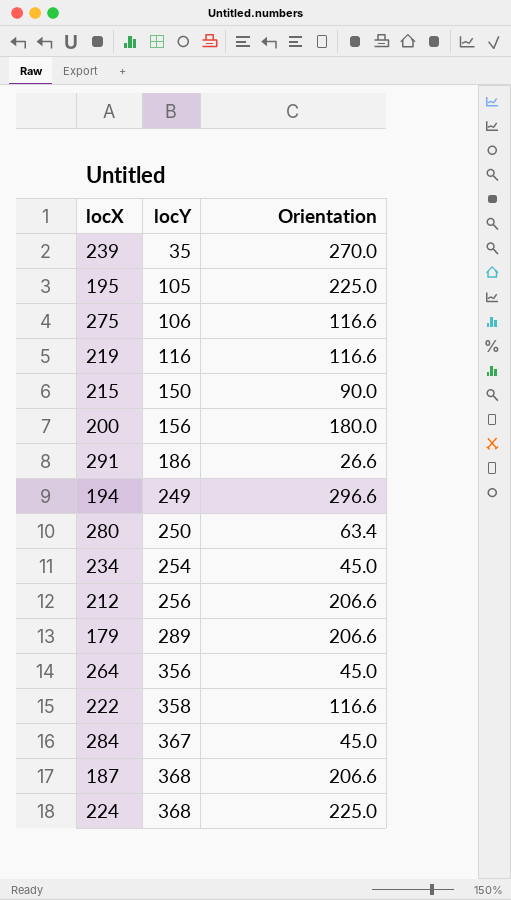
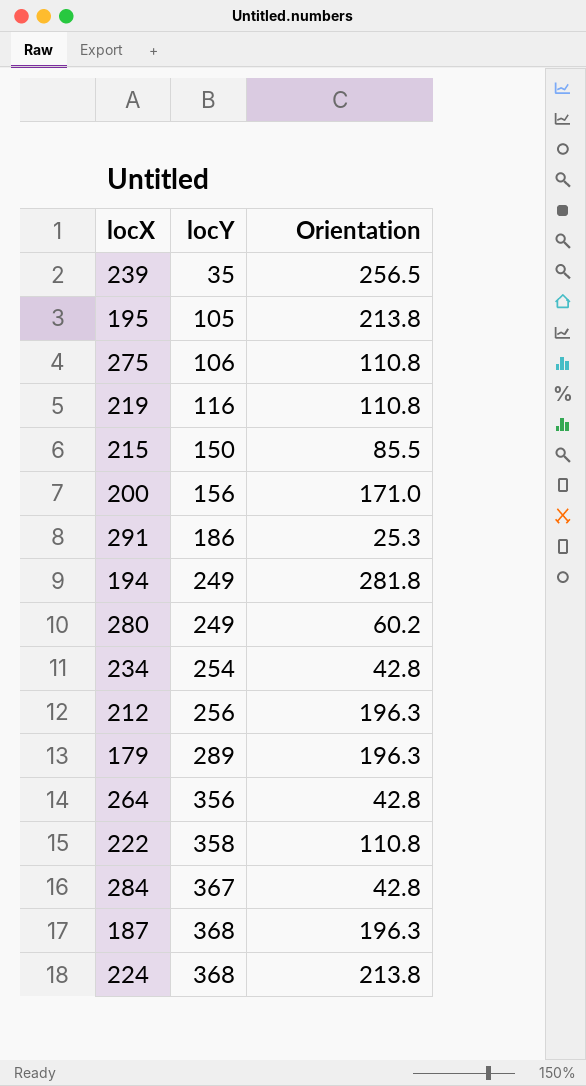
239 | Orientation: 270.0 -> 256.5
195 | Orientation: 225.0 -> 213.8
275 | Orientation: 116.6 -> 110.8
219 | Orientation: 116.6 -> 110.8
215 | Orientation: 90.0 -> 85.5
200 | Orientation: 180.0 -> 171.0
291 | Orientation: 26.6 -> 25.3
194 | Orientation: 296.6 -> 281.8
280 | locY: 250 -> 249
280 | Orientation: 63.4 -> 60.2
234 | Orientation: 45.0 -> 42.8
212 | Orientation: 206.6 -> 196.3
179 | Orientation: 206.6 -> 196.3
264 | Orientation: 45.0 -> 42.8
222 | Orientation: 116.6 -> 110.8
284 | Orientation: 45.0 -> 42.8
187 | Orientation: 206.6 -> 196.3
224 | Orientation: 225.0 -> 213.8

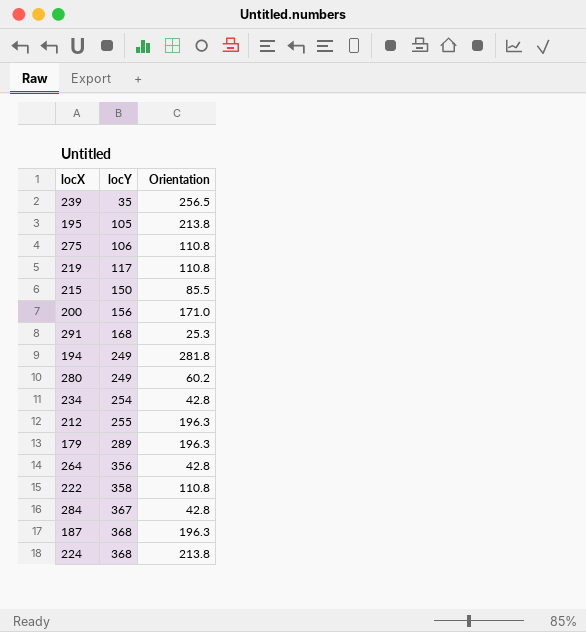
219 | locY: 116 -> 117
291 | locY: 186 -> 168
212 | locY: 256 -> 255

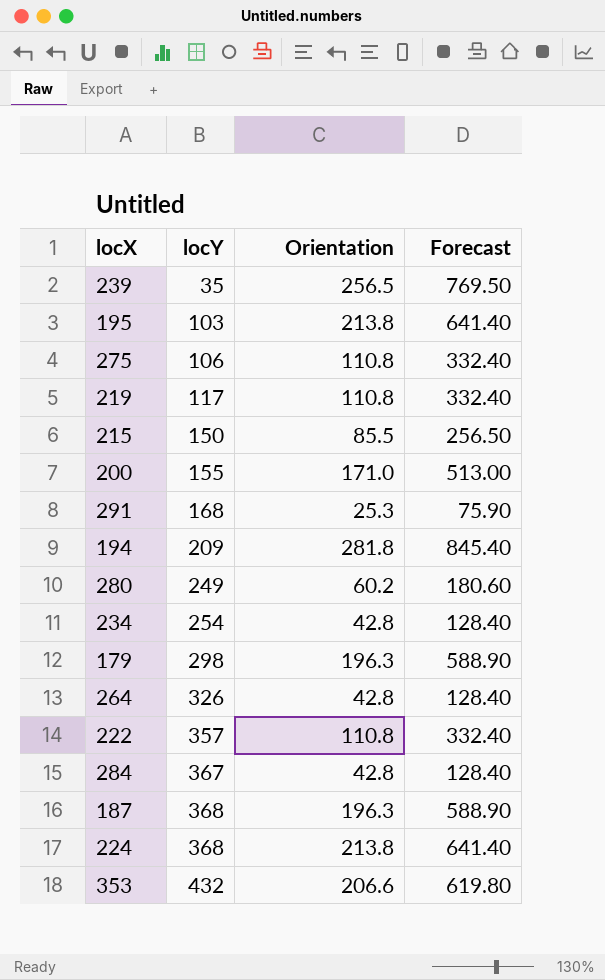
column Forecast | formula: none -> [Orientation] * 3
row 212: 255 | 196.3 -> none
195 | locY: 105 -> 103
200 | locY: 156 -> 155
194 | locY: 249 -> 209
179 | locY: 289 -> 298
264 | locY: 356 -> 326
222 | locY: 358 -> 357
row 353: none -> 432 | 206.6 | 619.80

